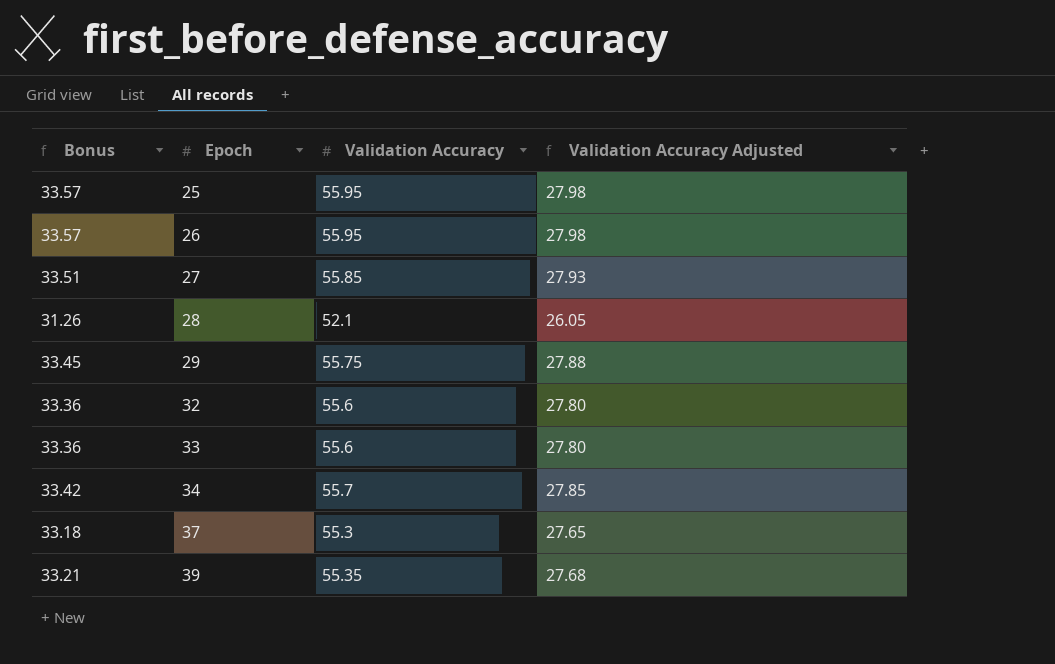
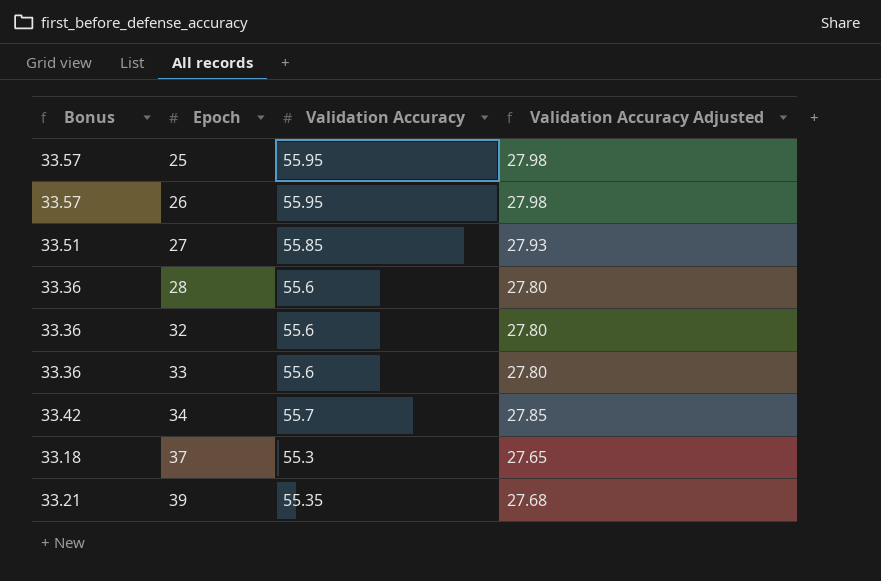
row 29: 33.45 | 55.75 | 27.88 -> none
28 | Bonus: 31.26 -> 33.36
28 | Validation Accuracy: 52.1 -> 55.6
28 | Validation Accuracy Adjusted: 26.05 -> 27.80

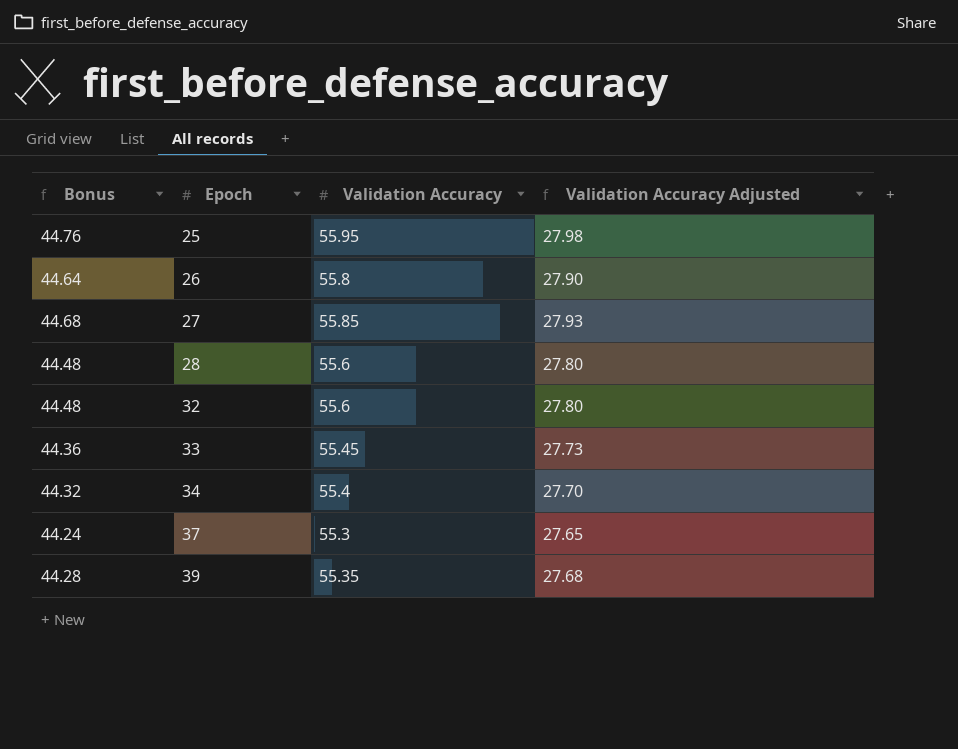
column Bonus | formula: [Validation Accuracy] * 0.6 -> [Validation Accuracy] * 0.8
26 | Validation Accuracy: 55.95 -> 55.8
26 | Validation Accuracy Adjusted: 27.98 -> 27.90
33 | Validation Accuracy: 55.6 -> 55.45
33 | Validation Accuracy Adjusted: 27.80 -> 27.73
34 | Validation Accuracy: 55.7 -> 55.4
34 | Validation Accuracy Adjusted: 27.85 -> 27.70

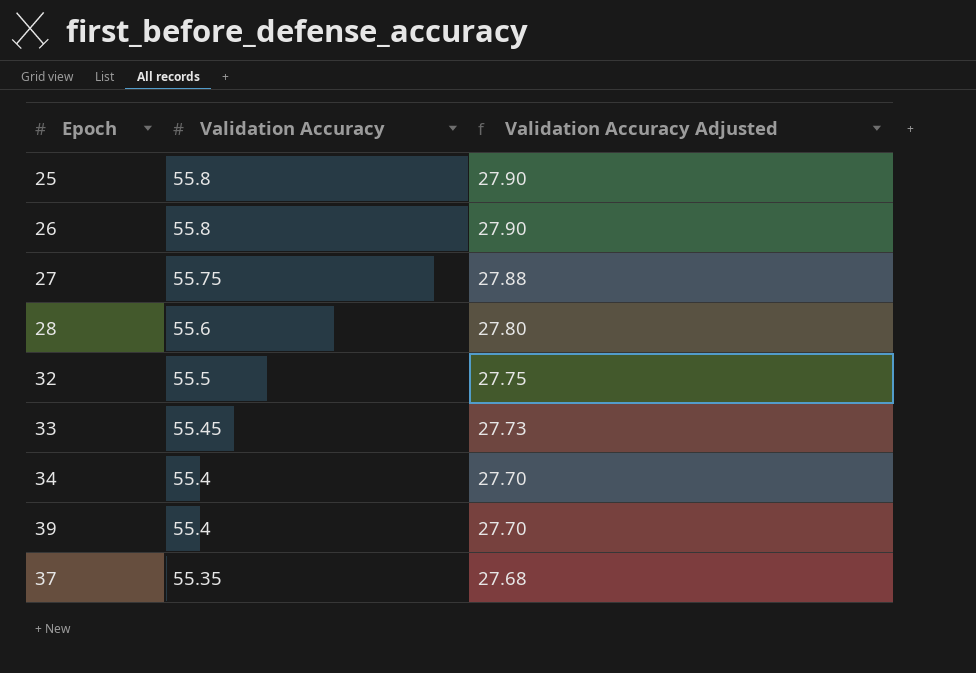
row order: Epoch ascending -> Validation Accuracy descending
column Bonus | formula: [Validation Accuracy] * 0.8 -> none
25 | Validation Accuracy: 55.95 -> 55.8
25 | Validation Accuracy Adjusted: 27.98 -> 27.90
27 | Validation Accuracy: 55.85 -> 55.75
27 | Validation Accuracy Adjusted: 27.93 -> 27.88
32 | Validation Accuracy: 55.6 -> 55.5
32 | Validation Accuracy Adjusted: 27.80 -> 27.75
39 | Validation Accuracy: 55.35 -> 55.4
39 | Validation Accuracy Adjusted: 27.68 -> 27.70
37 | Validation Accuracy: 55.3 -> 55.35
37 | Validation Accuracy Adjusted: 27.65 -> 27.68

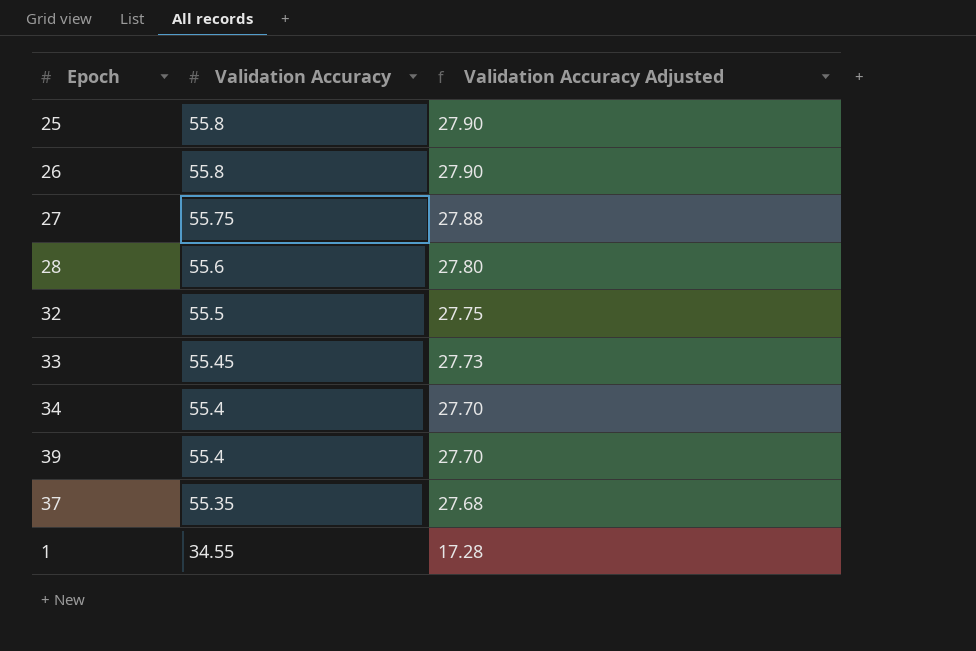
row 1: none -> 34.55 | 17.28

